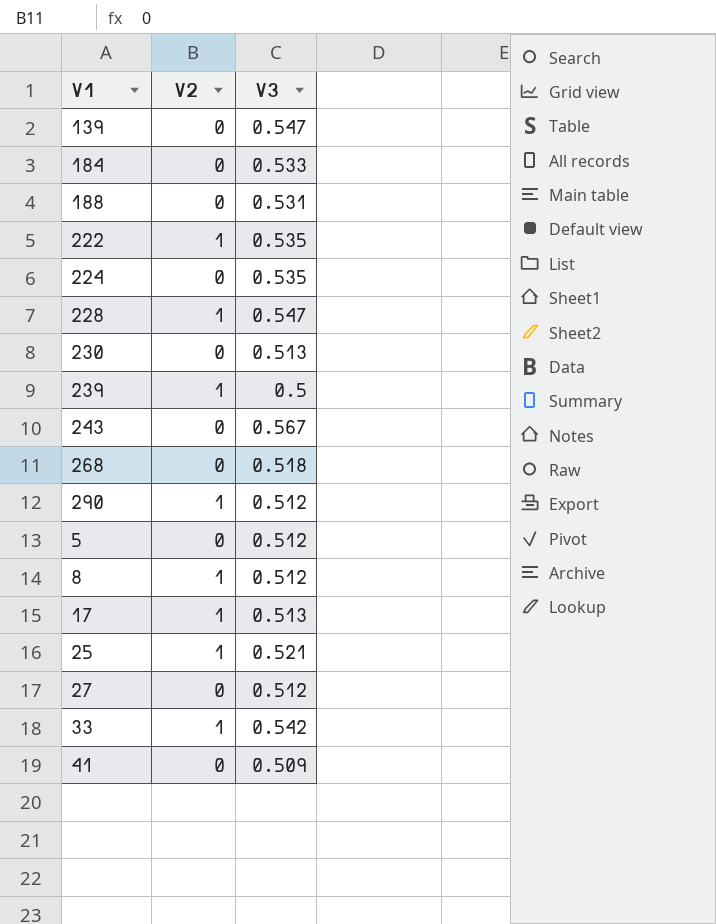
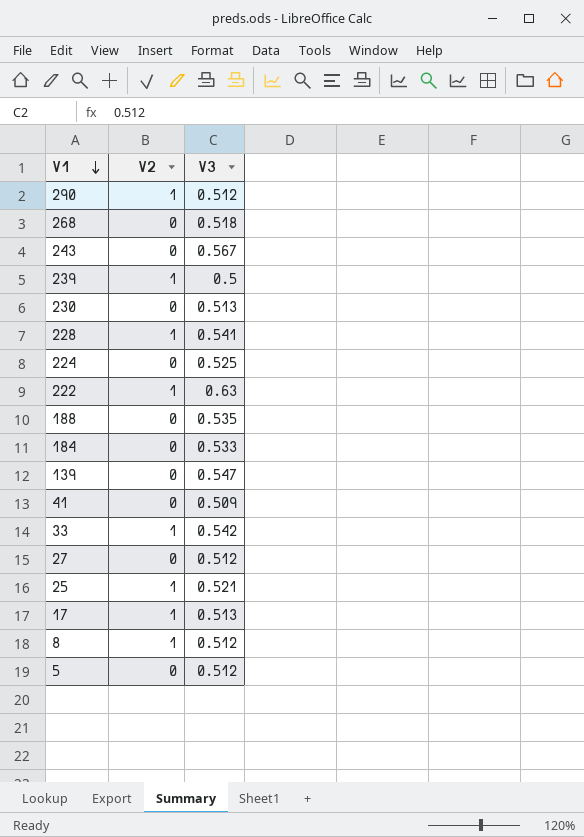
row order: none -> V1 descending
228 | V3: 0.547 -> 0.541
224 | V3: 0.535 -> 0.525
222 | V3: 0.535 -> 0.63
188 | V3: 0.531 -> 0.535

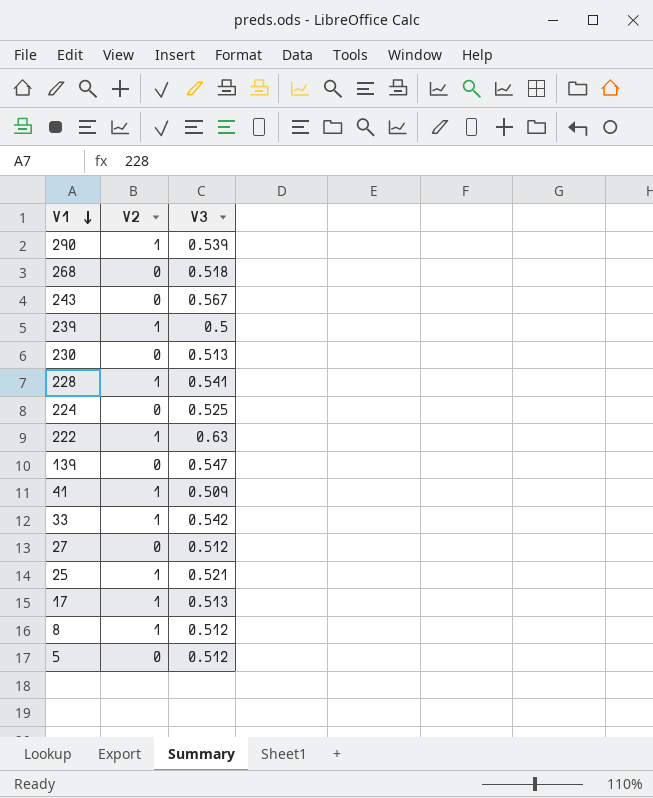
row 188: 0 | 0.535 -> none
row 184: 0 | 0.533 -> none
290 | V3: 0.512 -> 0.539
41 | V2: 0 -> 1

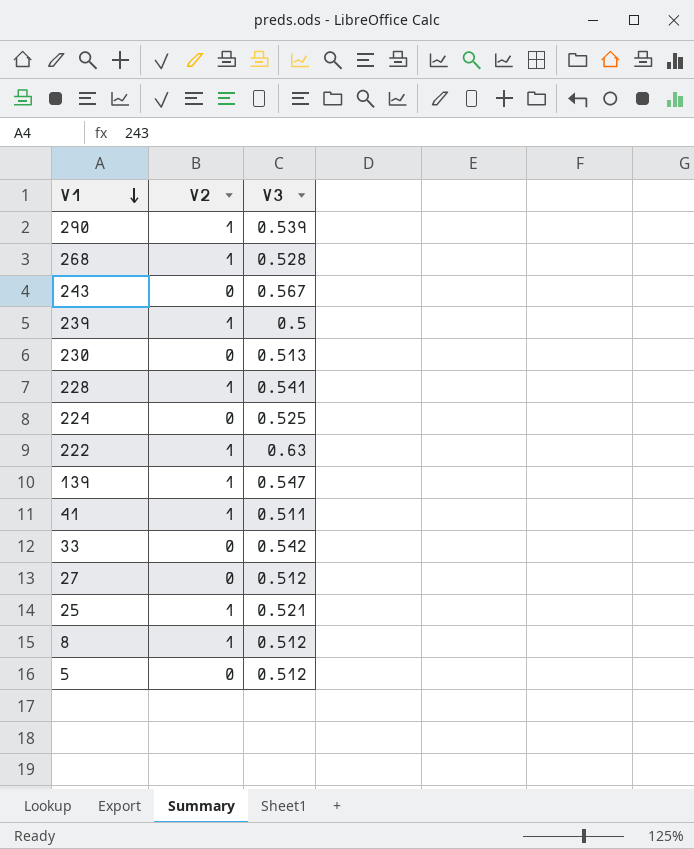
row 17: 1 | 0.513 -> none
268 | V2: 0 -> 1
268 | V3: 0.518 -> 0.528
139 | V2: 0 -> 1
41 | V3: 0.509 -> 0.511
33 | V2: 1 -> 0

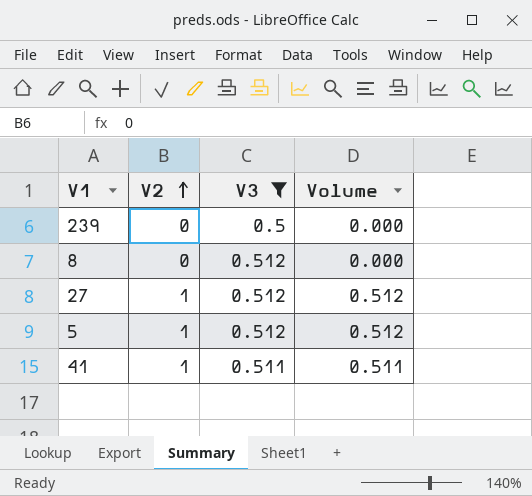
filter: none -> V3 <= 0.512
row order: V1 descending -> V2 ascending
column Volume | formula: none -> [V2] * [V3]
239 | V2: 1 -> 0
8 | V2: 1 -> 0
27 | V2: 0 -> 1
5 | V2: 0 -> 1

